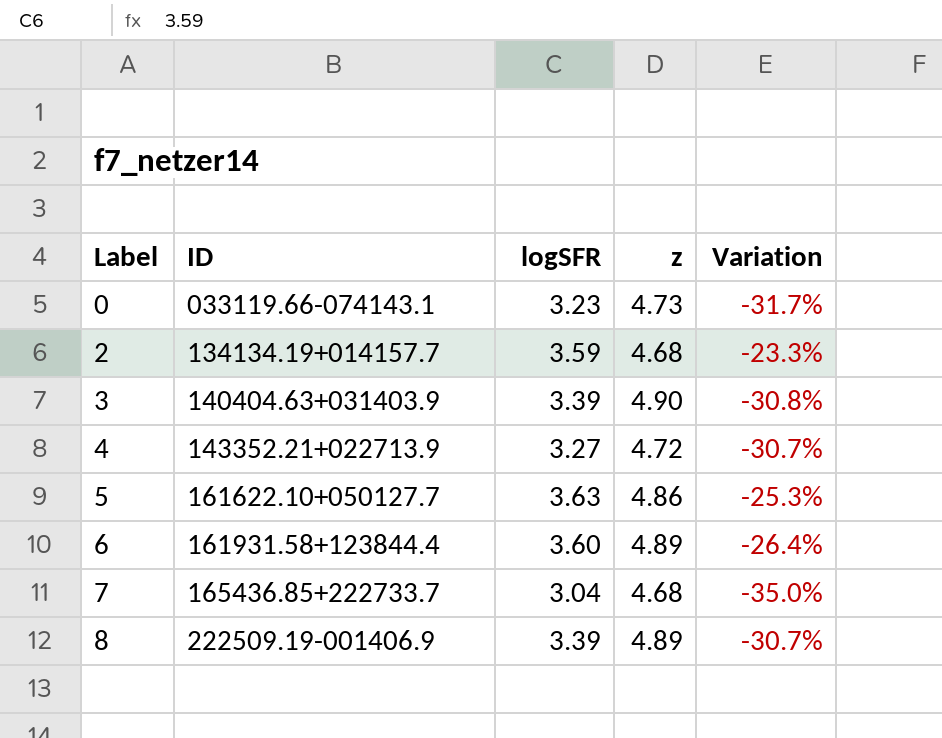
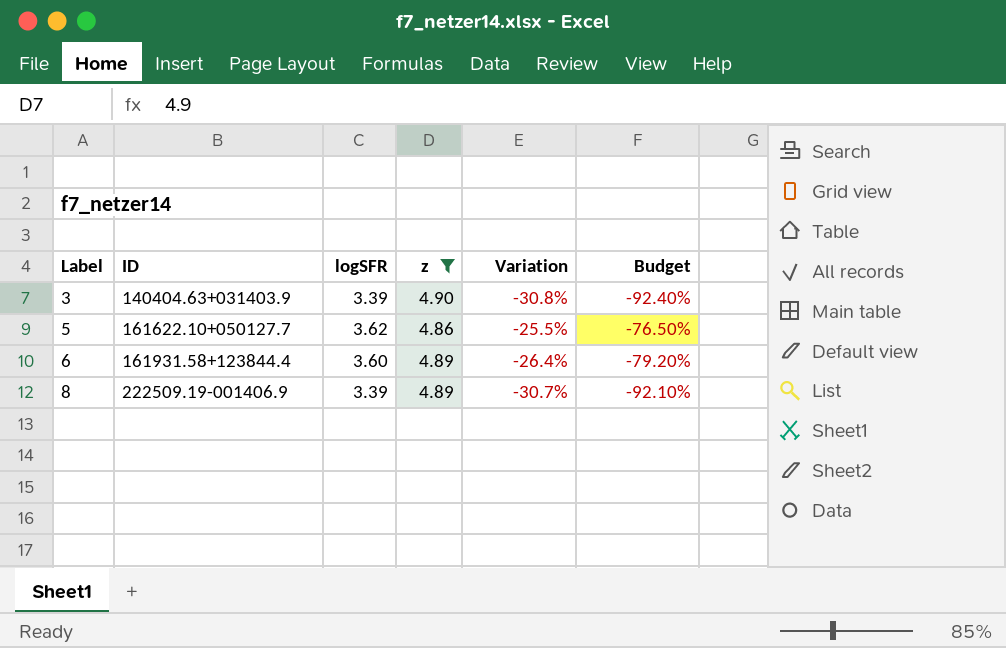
filter: none -> z >= 4.86
column Budget | formula: none -> [Variation] * 3
5 | logSFR: 3.63 -> 3.62
5 | Variation: -25.3% -> -25.5%

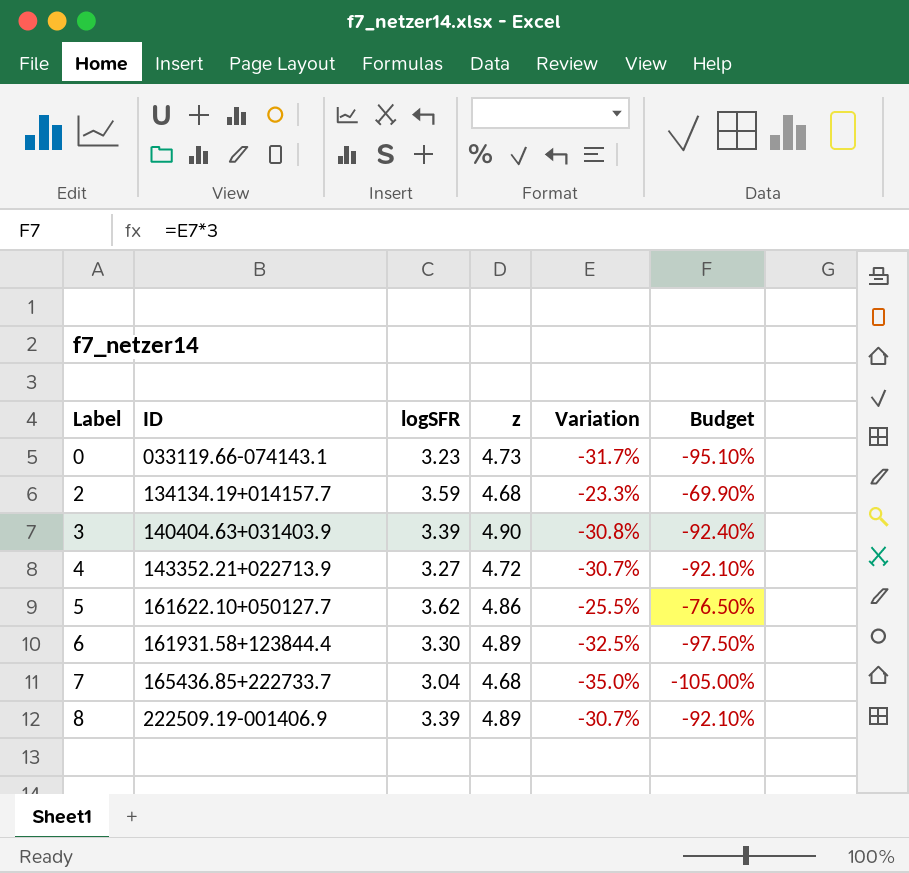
filter: z >= 4.86 -> none
6 | logSFR: 3.60 -> 3.30
6 | Variation: -26.4% -> -32.5%
6 | Budget: -79.20% -> -97.50%

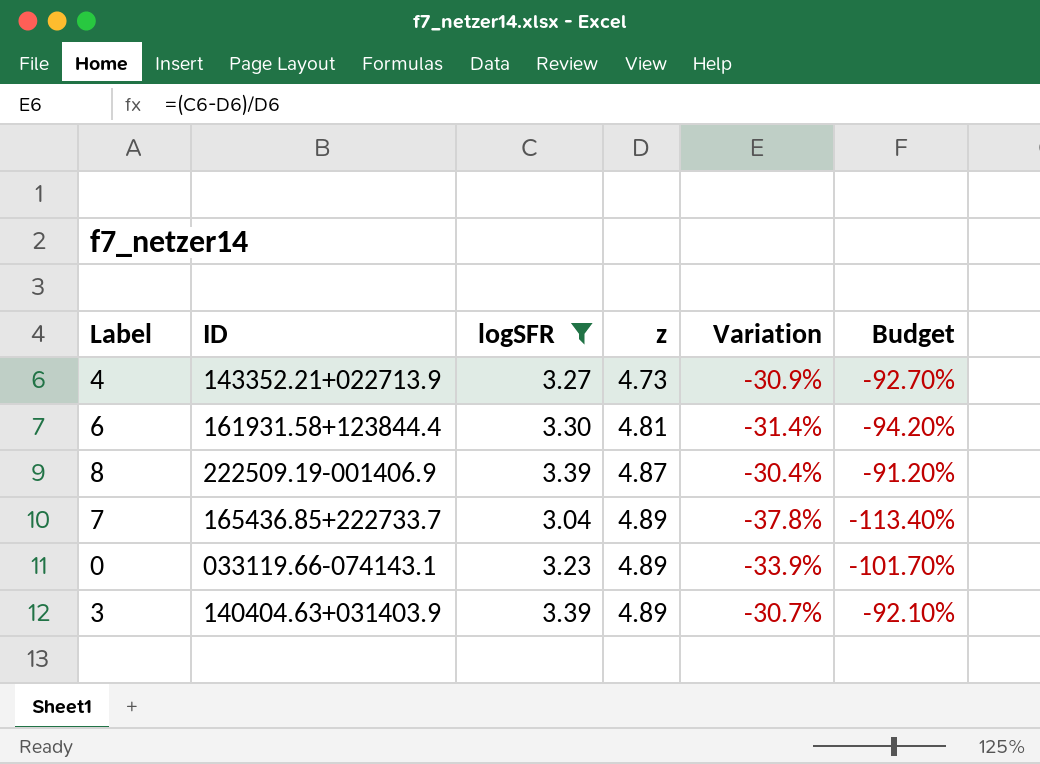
filter: none -> logSFR <= 3.39
row order: Label ascending -> z ascending
4 | z: 4.72 -> 4.73
4 | Variation: -30.7% -> -30.9%
4 | Budget: -92.10% -> -92.70%
6 | z: 4.89 -> 4.81
6 | Variation: -32.5% -> -31.4%
6 | Budget: -97.50% -> -94.20%
8 | z: 4.89 -> 4.87
8 | Variation: -30.7% -> -30.4%
8 | Budget: -92.10% -> -91.20%
7 | z: 4.68 -> 4.89
7 | Variation: -35.0% -> -37.8%
7 | Budget: -105.00% -> -113.40%
0 | z: 4.73 -> 4.89
0 | Variation: -31.7% -> -33.9%
0 | Budget: -95.10% -> -101.70%
3 | z: 4.90 -> 4.89
3 | Variation: -30.8% -> -30.7%
3 | Budget: -92.40% -> -92.10%

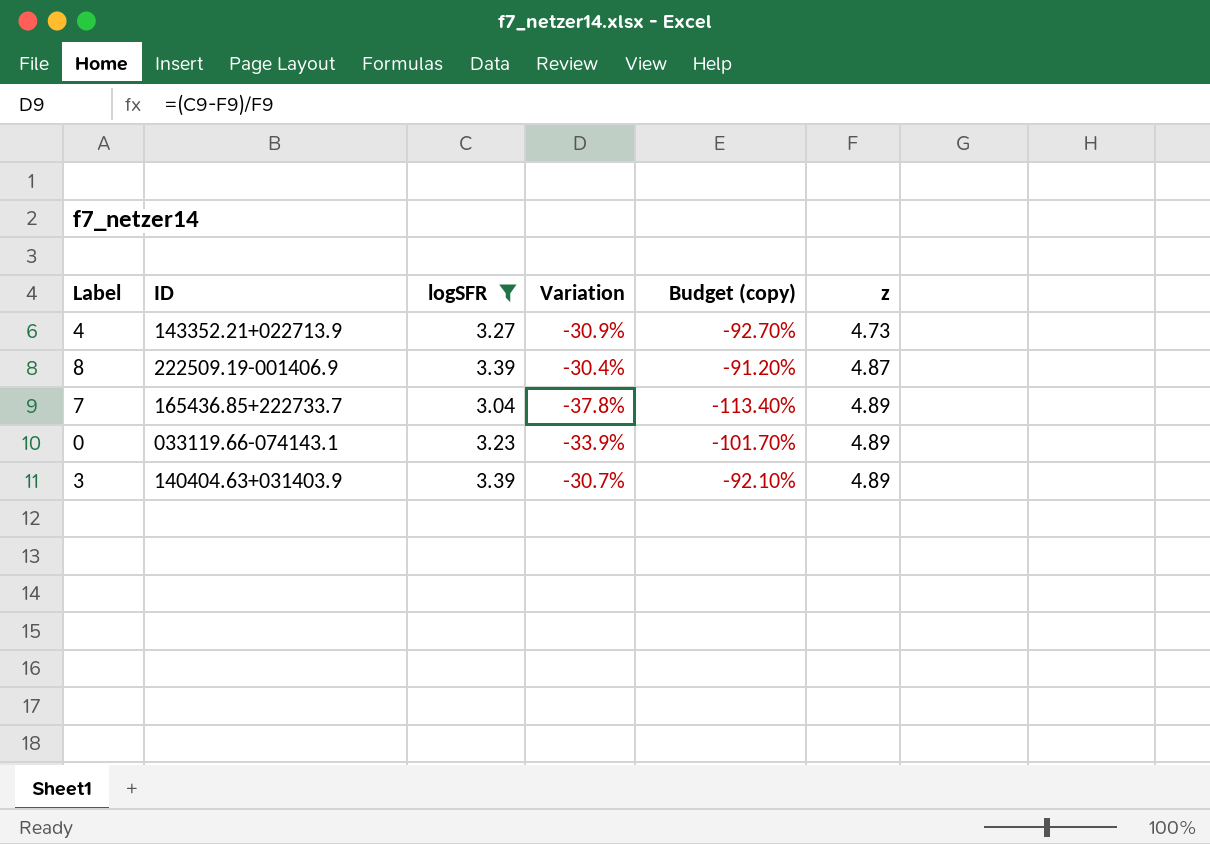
column name: Budget -> Budget (copy)
column z | position: 4 -> 6
row 6: 161931.58+123844.4 | 3.30 | 4.81 | -31.4% | -94.20% -> none

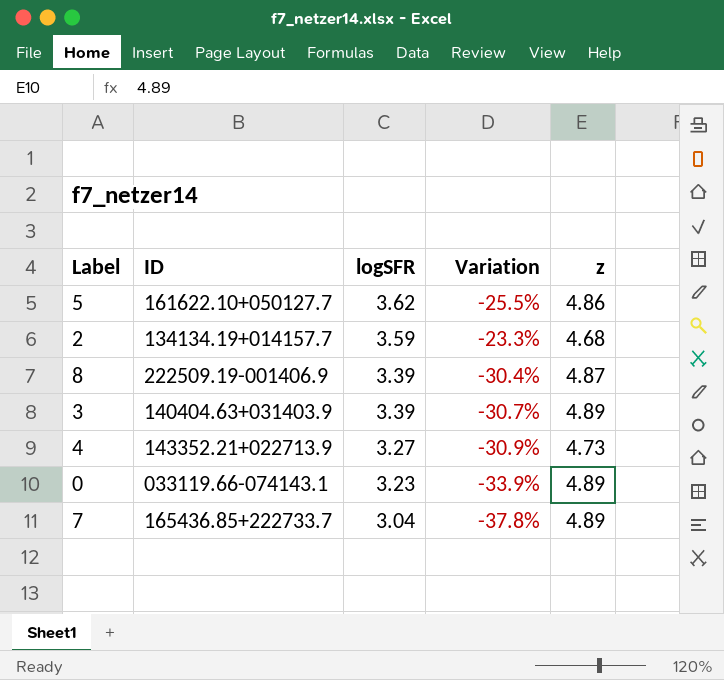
filter: logSFR <= 3.39 -> none
row order: z ascending -> logSFR descending
column Budget (copy) | formula: [Variation] * 3 -> none

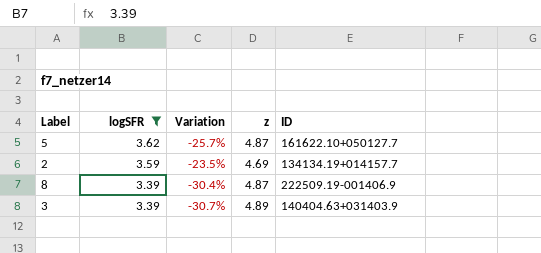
filter: none -> logSFR >= 3.39
column ID | position: 2 -> 5
5 | Variation: -25.5% -> -25.7%
5 | z: 4.86 -> 4.87
2 | Variation: -23.3% -> -23.5%
2 | z: 4.68 -> 4.69

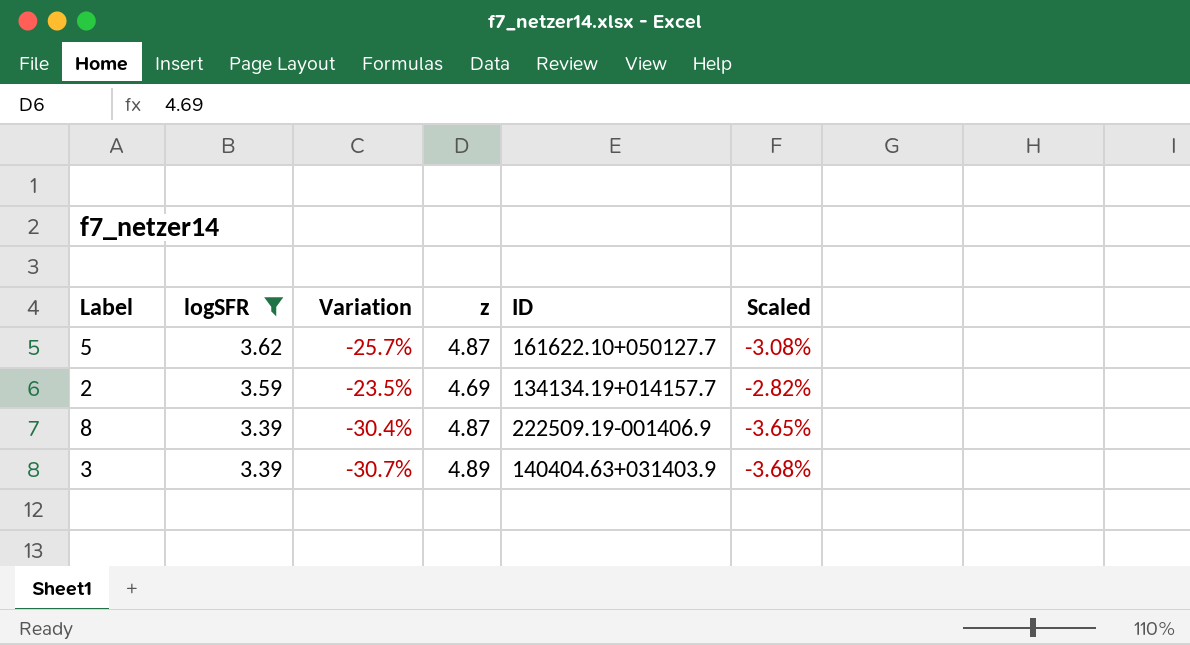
column Scaled | formula: none -> [Variation] * 0.12

